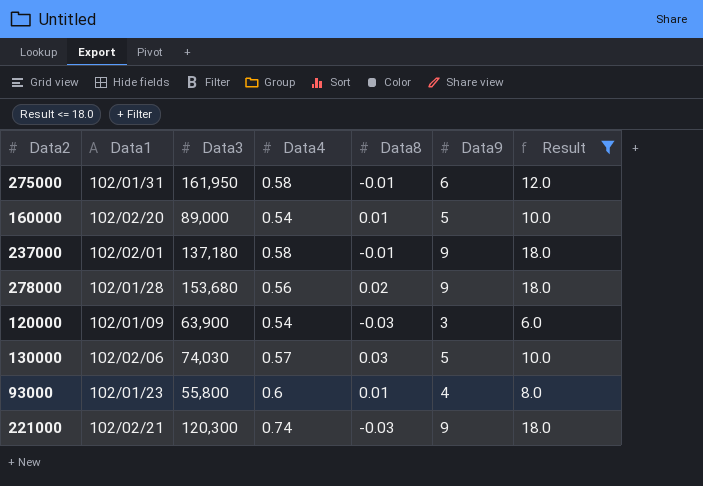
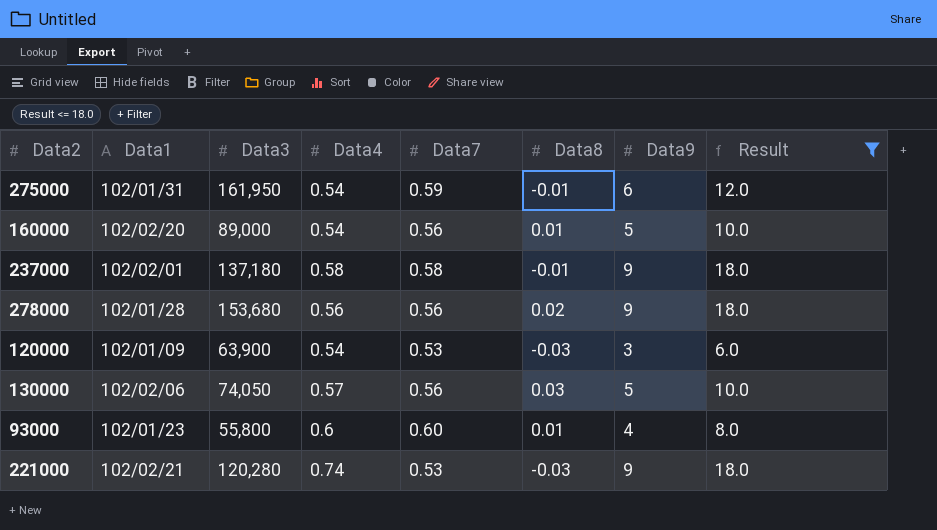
column Data7 | position: none -> 5
275000 | Data4: 0.58 -> 0.54
130000 | Data3: 74,030 -> 74,050
221000 | Data3: 120,300 -> 120,280

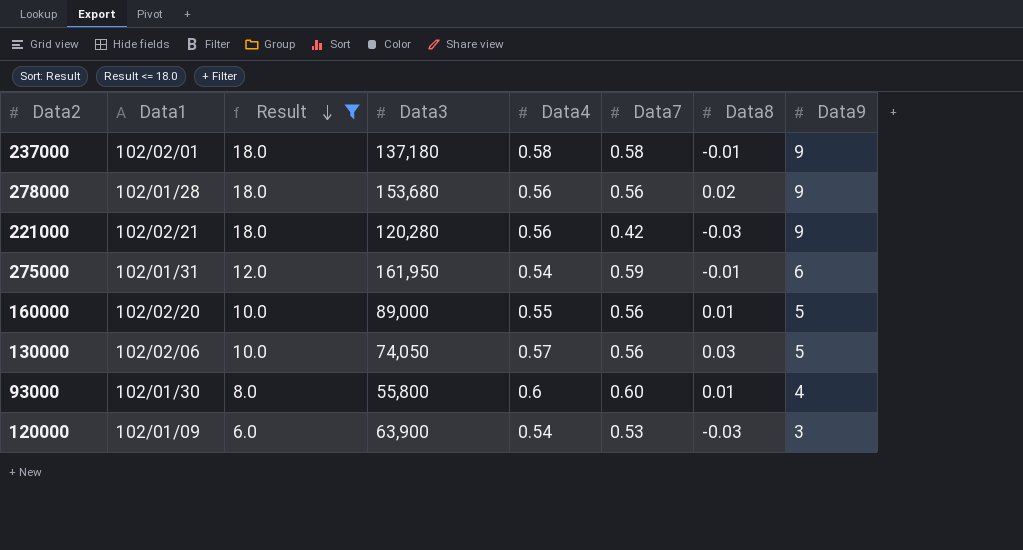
row order: none -> Result descending
column Result | position: 8 -> 3
221000 | Data4: 0.74 -> 0.56
221000 | Data7: 0.53 -> 0.42
160000 | Data4: 0.54 -> 0.55
93000 | Data1: 102/01/23 -> 102/01/30

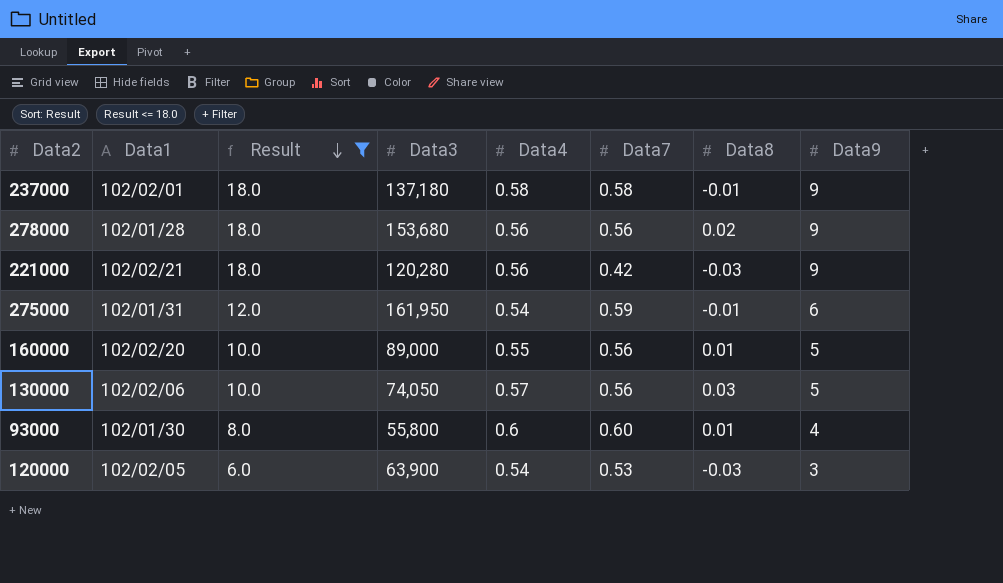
120000 | Data1: 102/01/09 -> 102/02/05

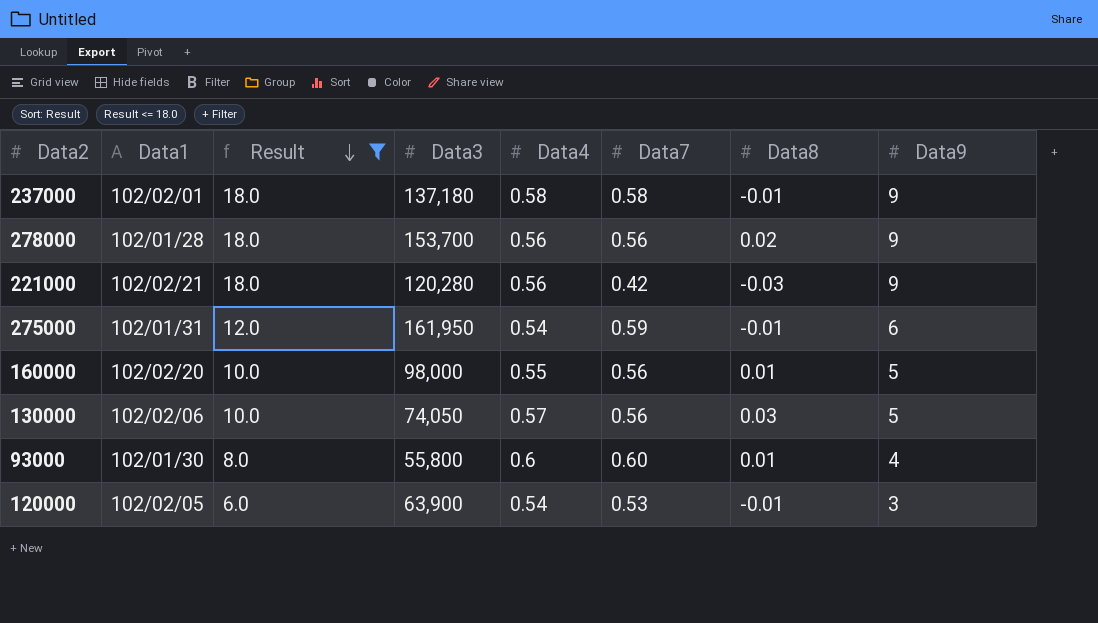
278000 | Data3: 153,680 -> 153,700
160000 | Data3: 89,000 -> 98,000
120000 | Data8: -0.03 -> -0.01

